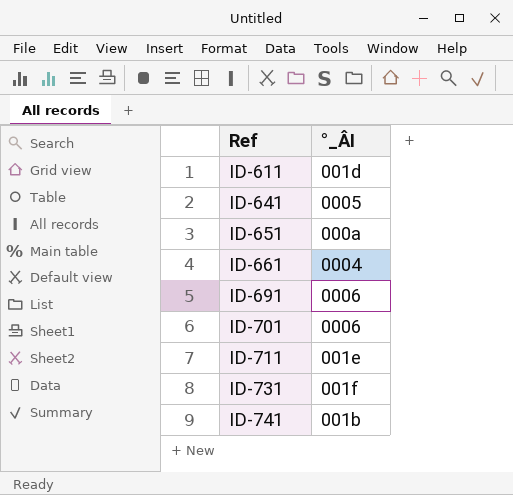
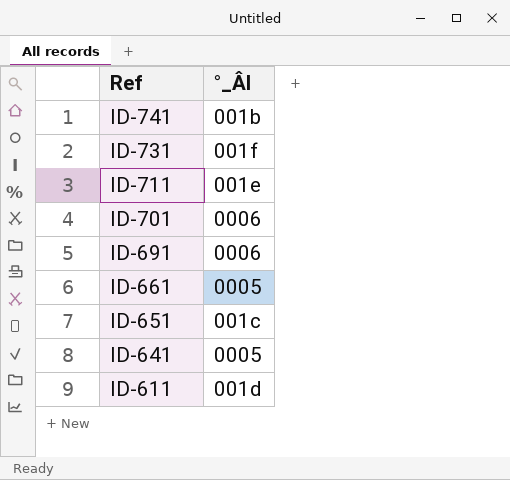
row order: Ref ascending -> Ref descending
ID-661 | °_ÂI: 0004 -> 0005
ID-651 | °_ÂI: 000a -> 001c

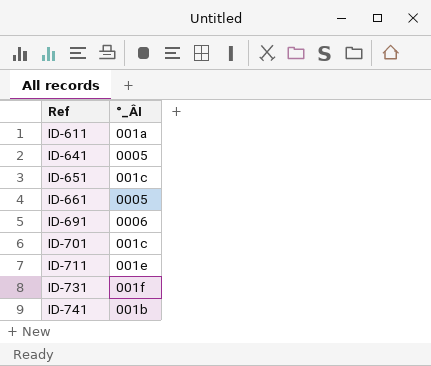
row order: Ref descending -> Ref ascending
ID-611 | °_ÂI: 001d -> 001a
ID-701 | °_ÂI: 0006 -> 001c

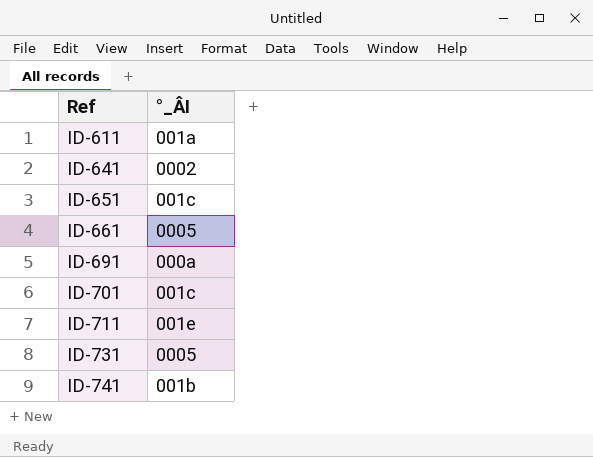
ID-641 | °_ÂI: 0005 -> 0002
ID-691 | °_ÂI: 0006 -> 000a
ID-731 | °_ÂI: 001f -> 0005

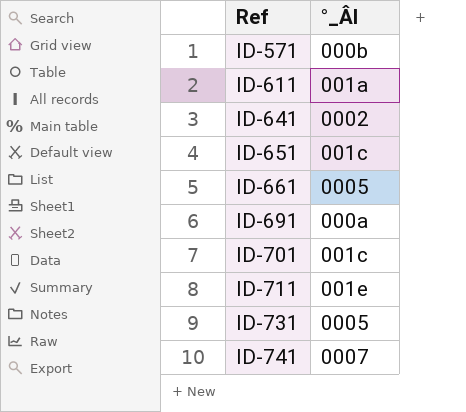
row ID-571: none -> 000b
ID-741 | °_ÂI: 001b -> 0007

